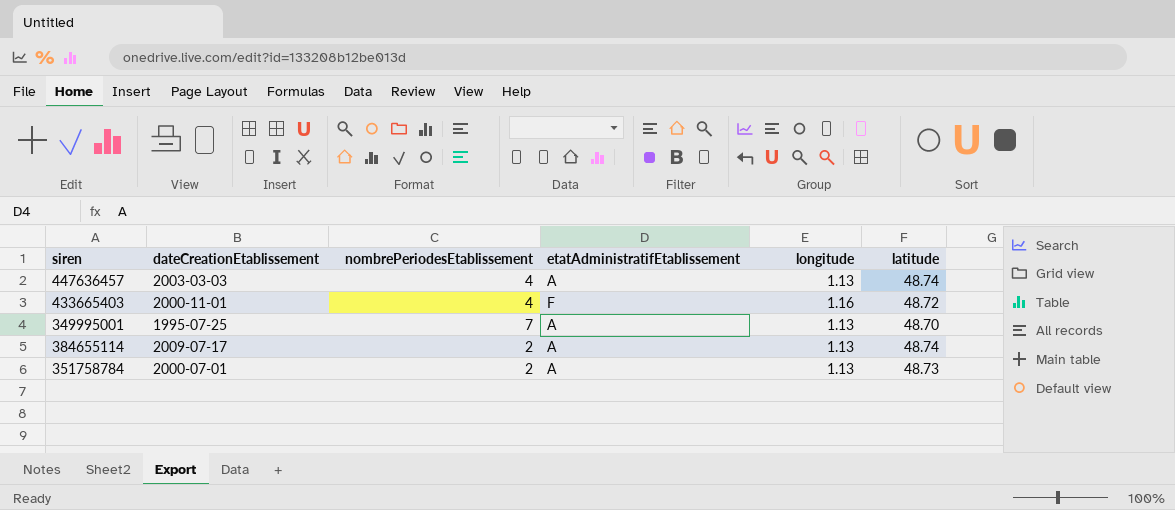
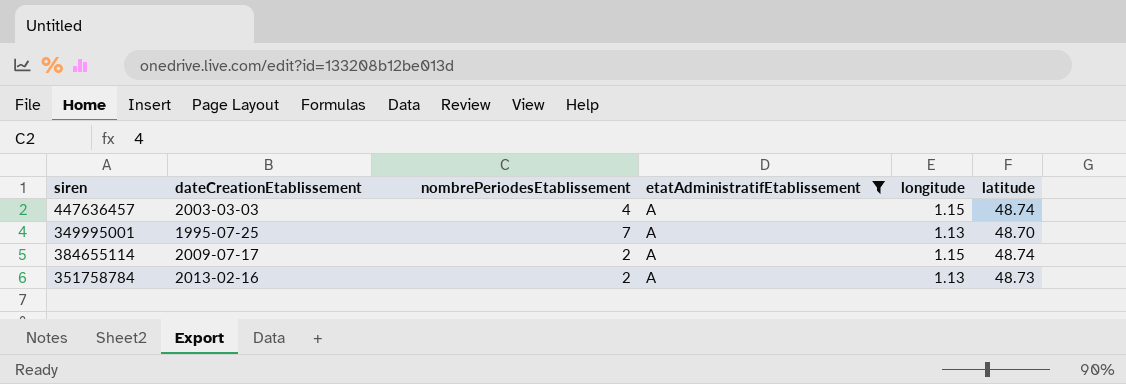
filter: none -> etatAdministratifEtablissement = A
447636457 | longitude: 1.13 -> 1.15
384655114 | longitude: 1.13 -> 1.15
351758784 | dateCreationEtablissement: 2000-07-01 -> 2013-02-16

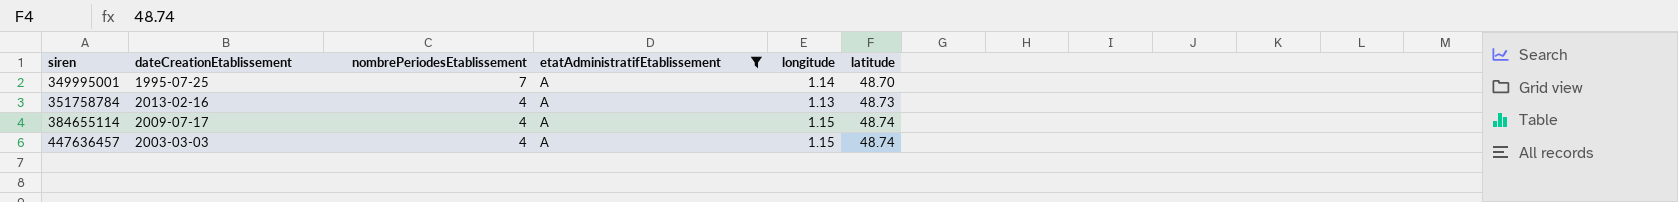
row order: none -> siren ascending
349995001 | longitude: 1.13 -> 1.14
351758784 | nombrePeriodesEtablissement: 2 -> 4
384655114 | nombrePeriodesEtablissement: 2 -> 4

